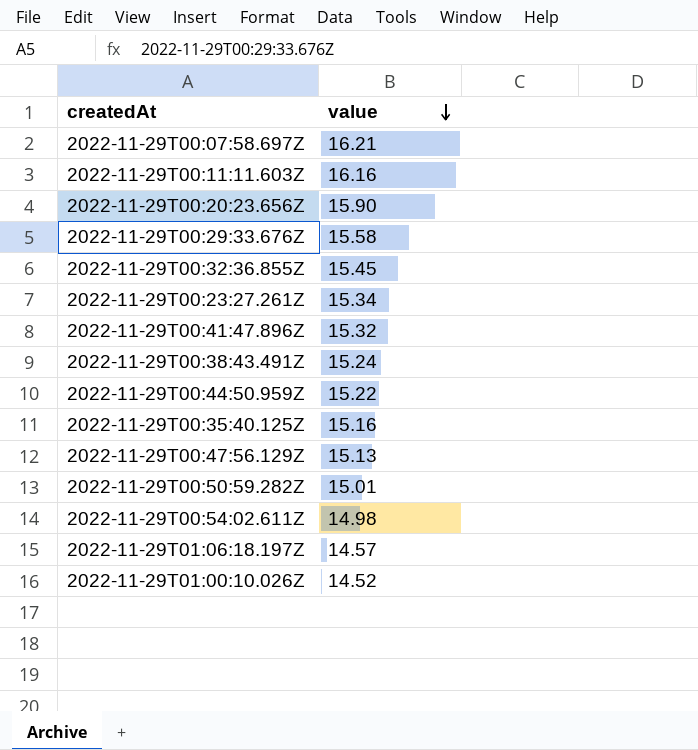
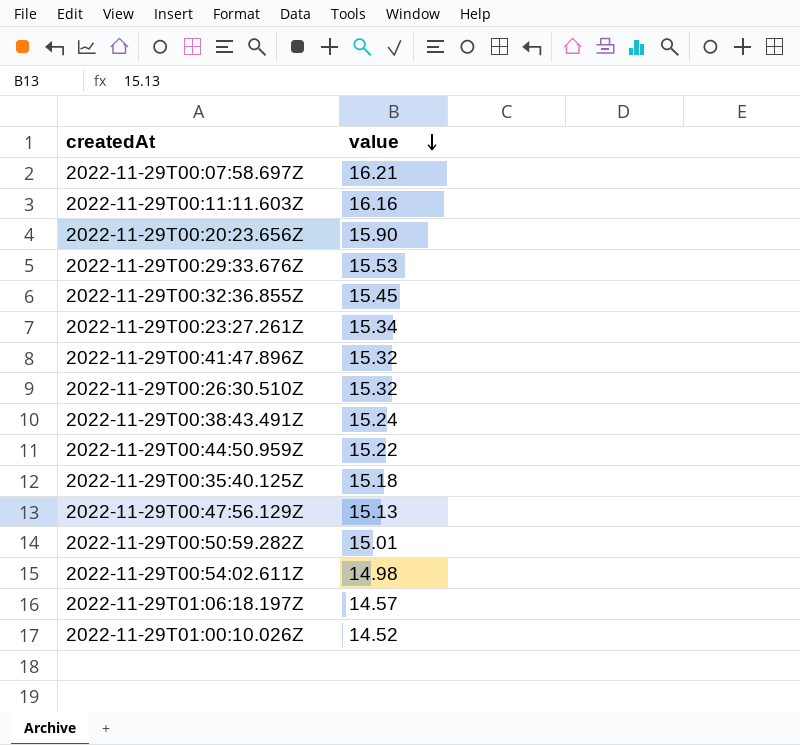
2022-11-29T00:29:33.676Z | value: 15.58 -> 15.53
row 2022-11-29T00:26:30.510Z: none -> 15.32
2022-11-29T00:35:40.125Z | value: 15.16 -> 15.18

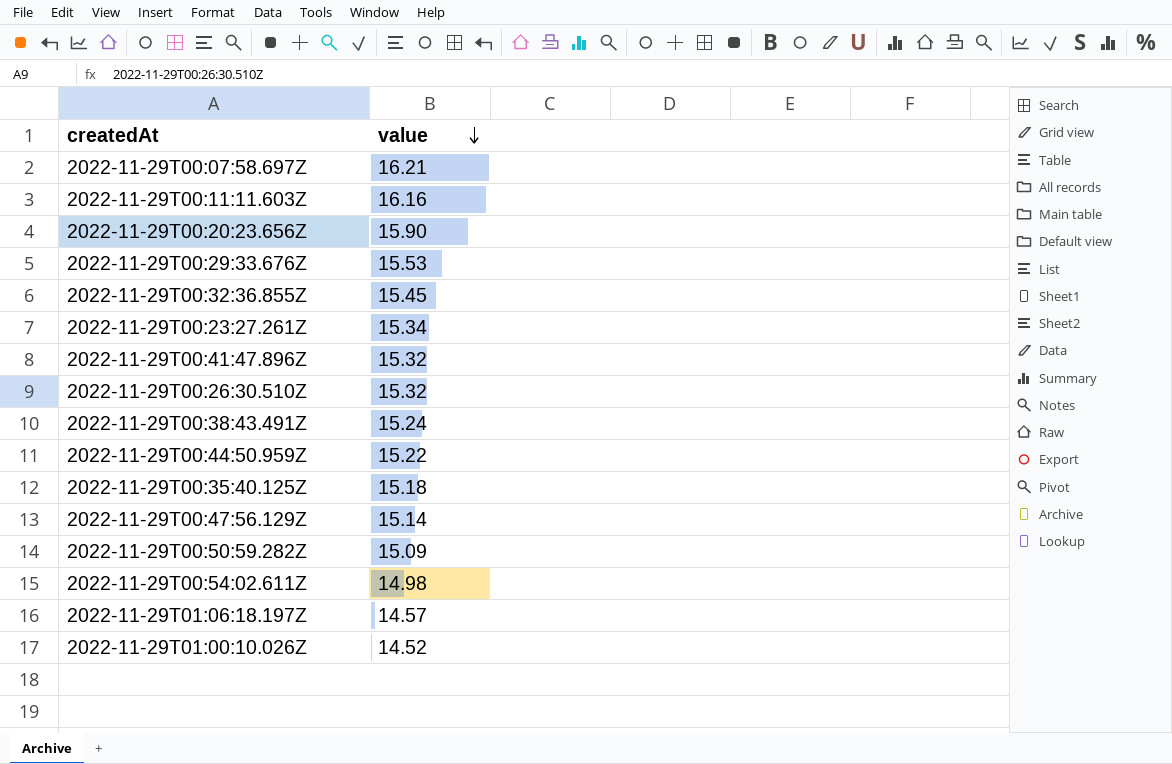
2022-11-29T00:47:56.129Z | value: 15.13 -> 15.14
2022-11-29T00:50:59.282Z | value: 15.01 -> 15.09

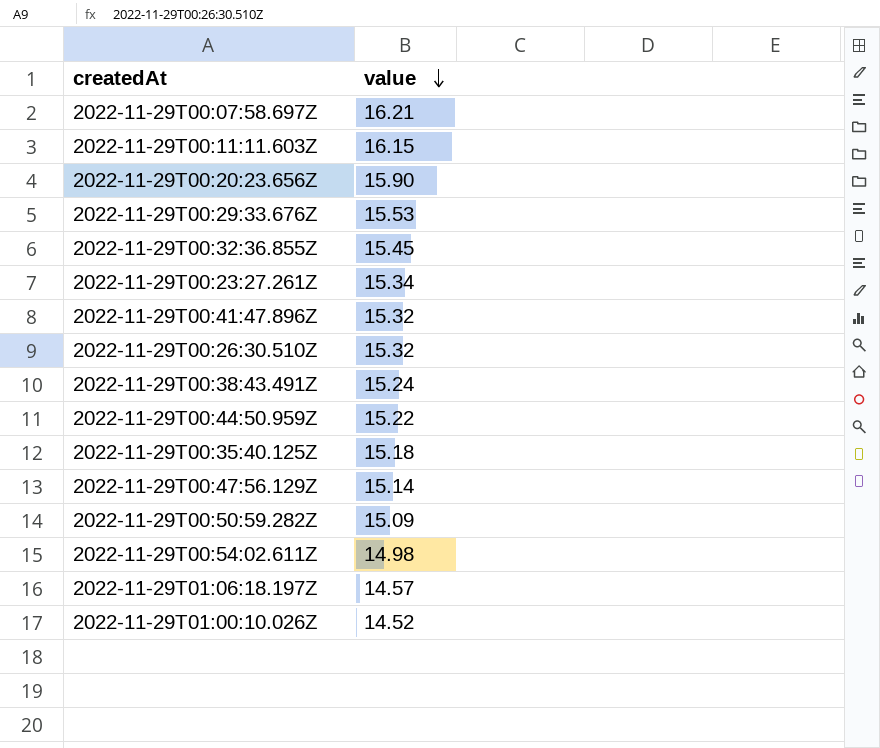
2022-11-29T00:11:11.603Z | value: 16.16 -> 16.15

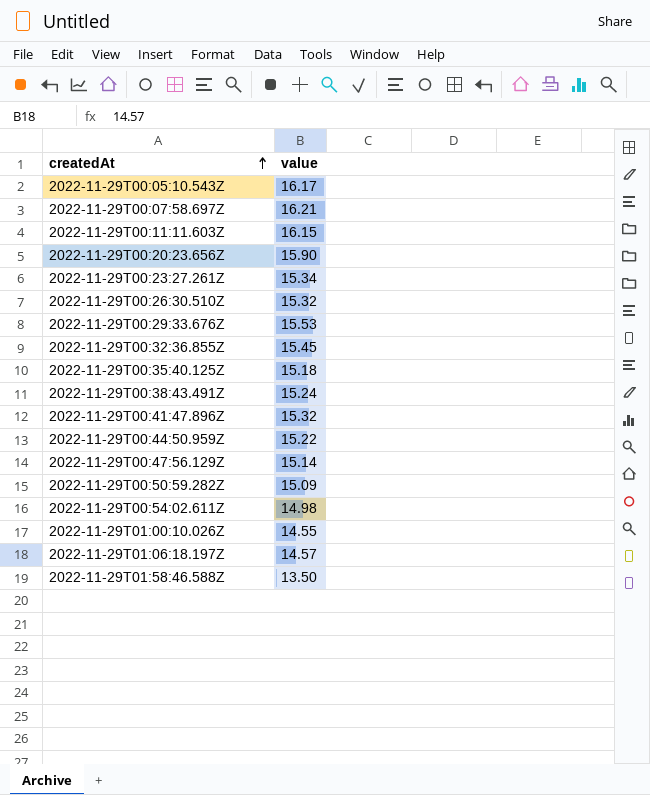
row order: value descending -> createdAt ascending
row 2022-11-29T00:05:10.543Z: none -> 16.17
2022-11-29T01:00:10.026Z | value: 14.52 -> 14.55
row 2022-11-29T01:58:46.588Z: none -> 13.50

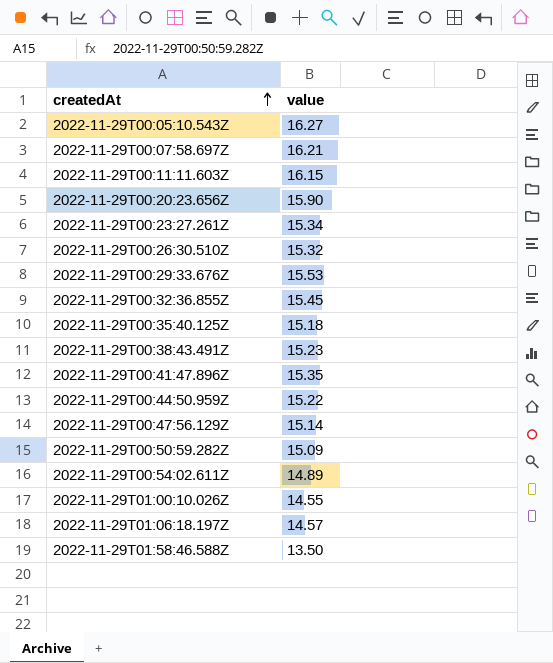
2022-11-29T00:05:10.543Z | value: 16.17 -> 16.27
2022-11-29T00:38:43.491Z | value: 15.24 -> 15.23
2022-11-29T00:41:47.896Z | value: 15.32 -> 15.35
2022-11-29T00:54:02.611Z | value: 14.98 -> 14.89

